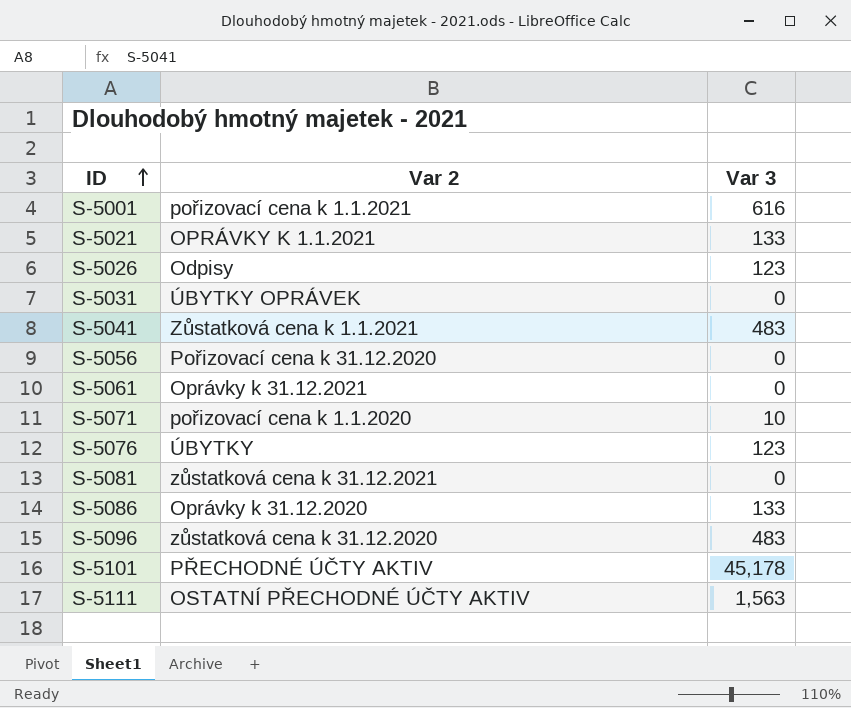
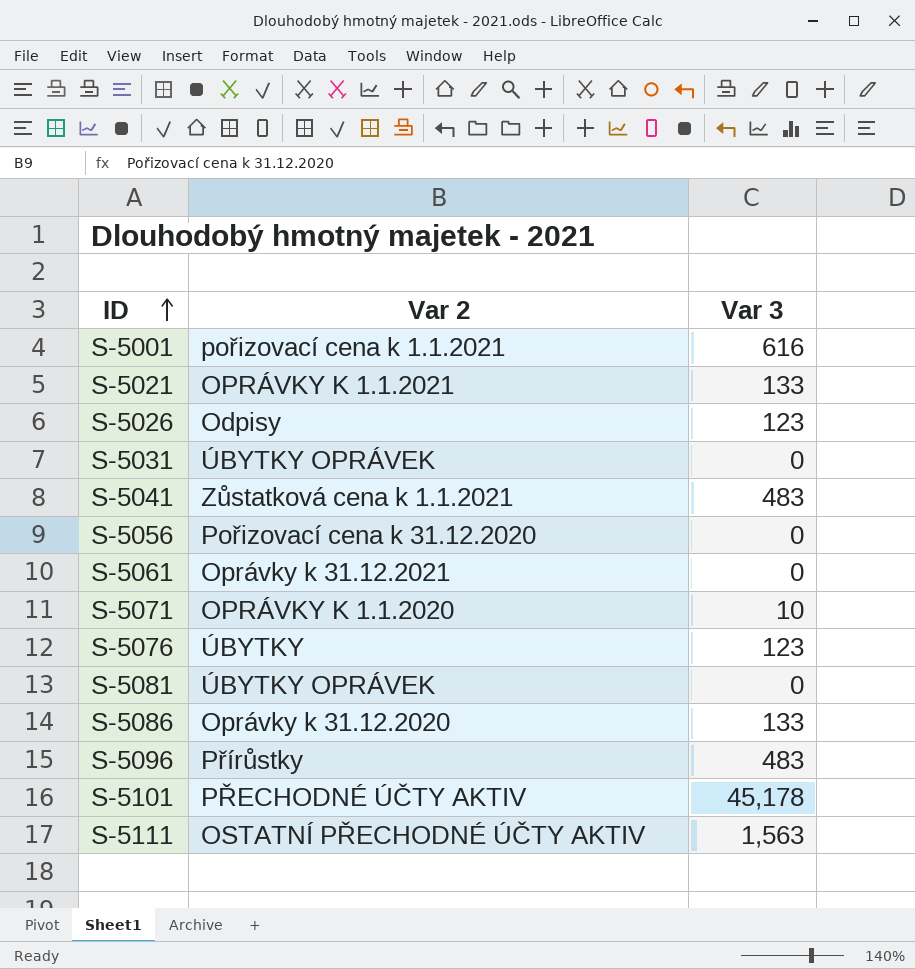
S-5071 | Var 2: pořizovací cena k 1.1.2020 -> OPRÁVKY K 1.1.2020
S-5081 | Var 2: zůstatková cena k 31.12.2021 -> ÚBYTKY OPRÁVEK
S-5096 | Var 2: zůstatková cena k 31.12.2020 -> Přírůstky

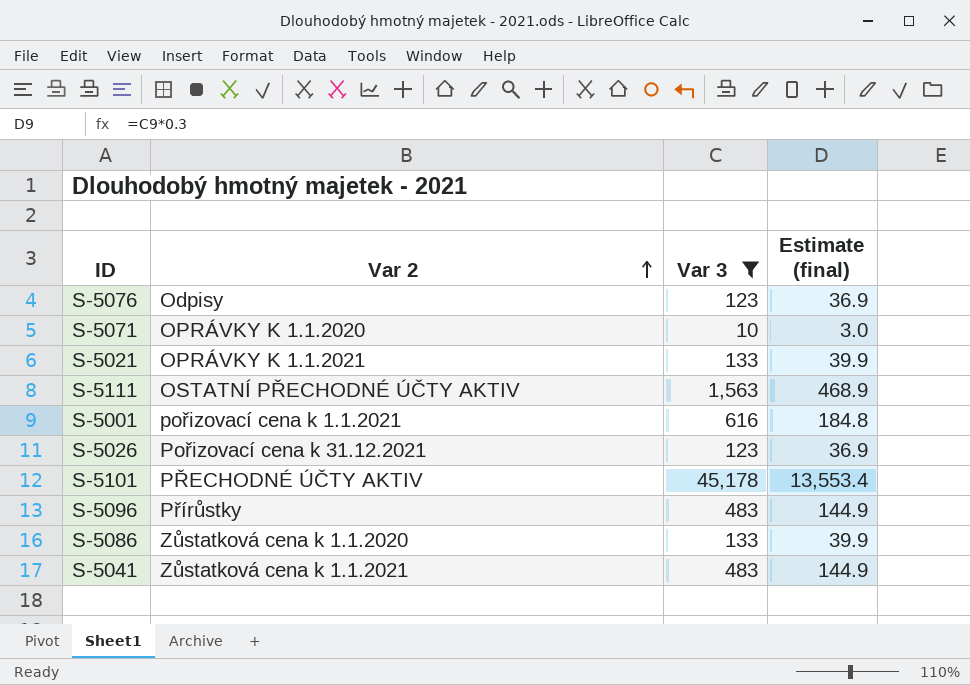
filter: none -> Var 3 != 0
row order: ID ascending -> Var 2 ascending
column Estimate (final) | formula: none -> [Var 3] * 0.3
S-5076 | Var 2: ÚBYTKY -> Odpisy
S-5026 | Var 2: Odpisy -> Pořizovací cena k 31.12.2021
S-5086 | Var 2: Oprávky k 31.12.2020 -> Zůstatková cena k 1.1.2020

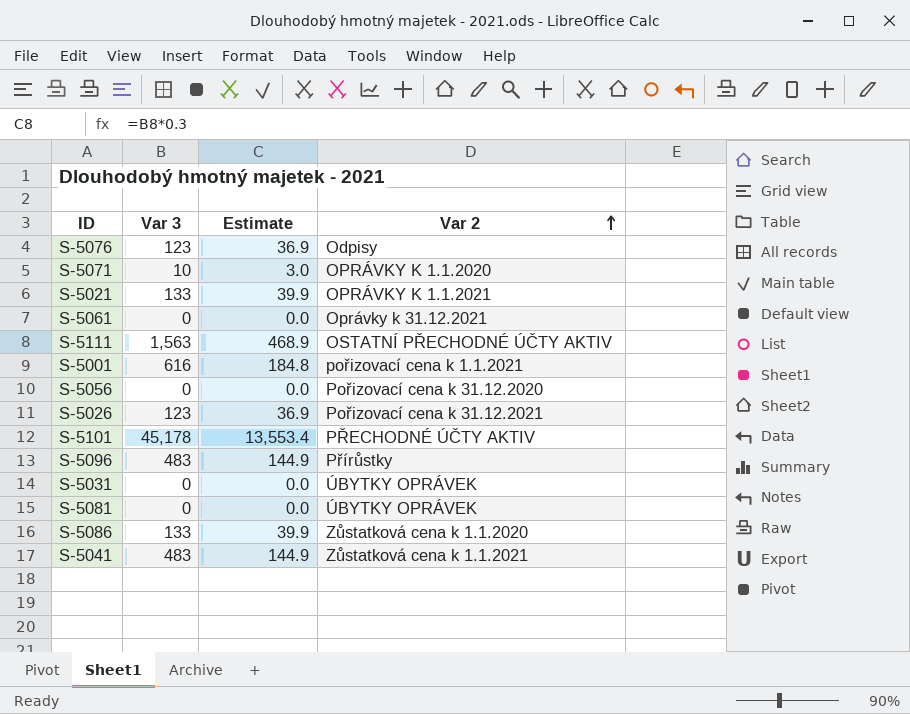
filter: Var 3 != 0 -> none
column name: Estimate (final) -> Estimate
column Var 2 | position: 2 -> 4

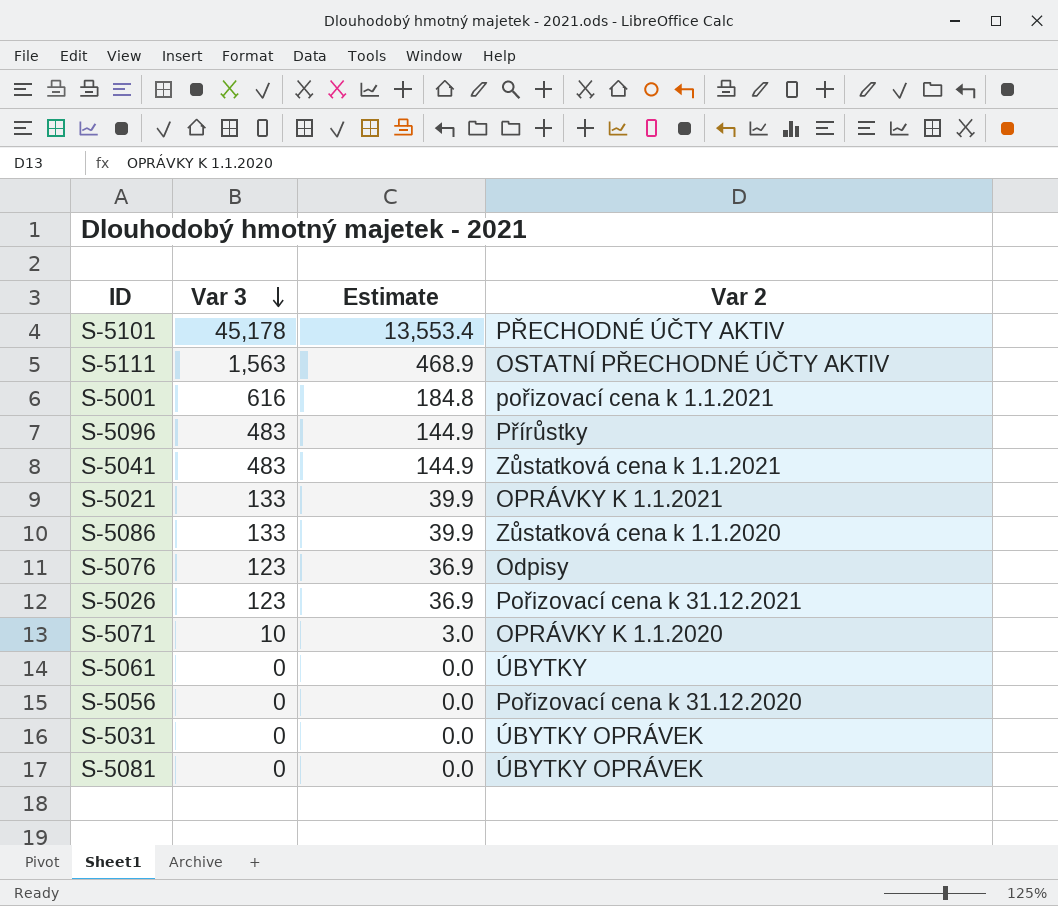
row order: Var 2 ascending -> Var 3 descending
S-5061 | Var 2: Oprávky k 31.12.2021 -> ÚBYTKY

